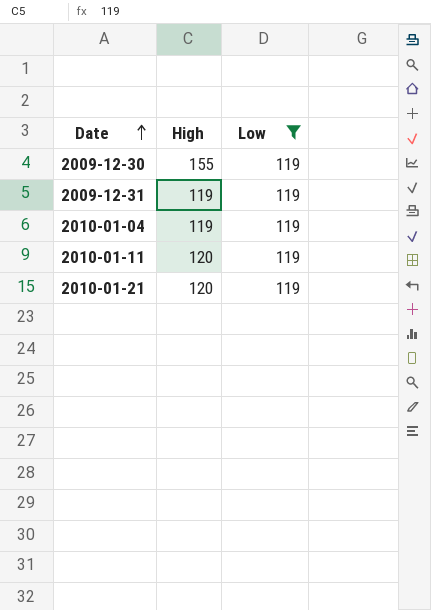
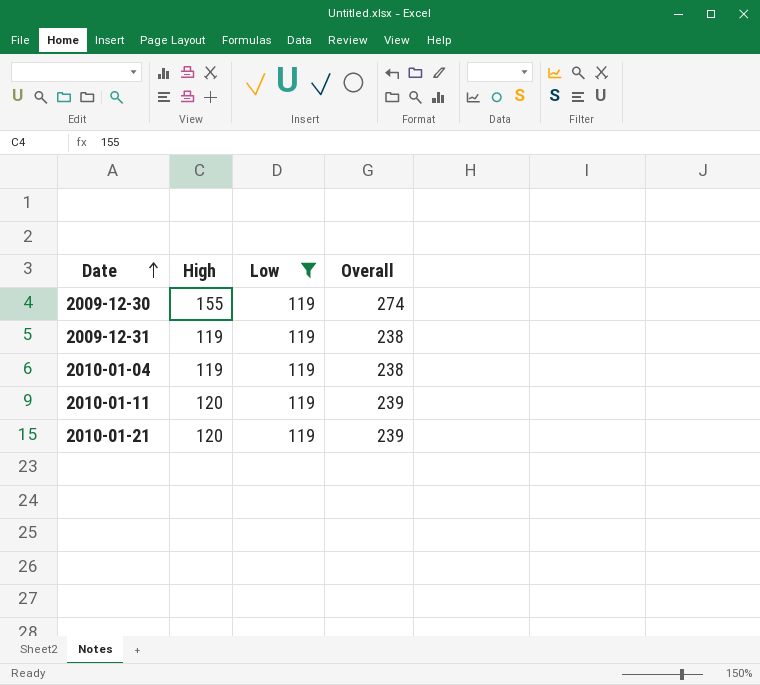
column Overall | formula: none -> [High] + [Low]

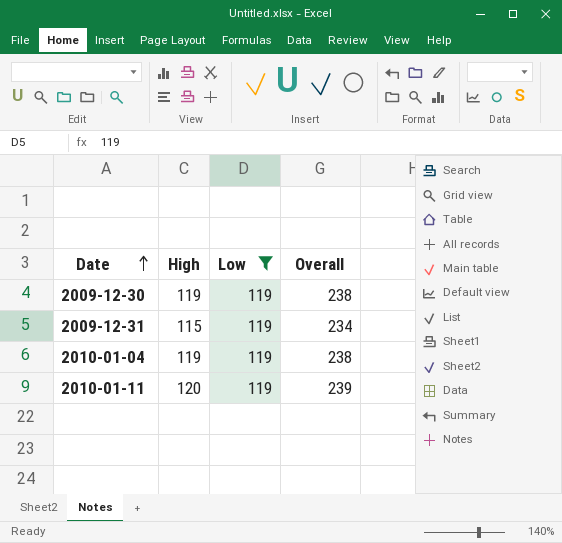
row 2010-01-21: 120 | 119 | 239 -> none
2009-12-30 | High: 155 -> 119
2009-12-30 | Overall: 274 -> 238
2009-12-31 | High: 119 -> 115
2009-12-31 | Overall: 238 -> 234

